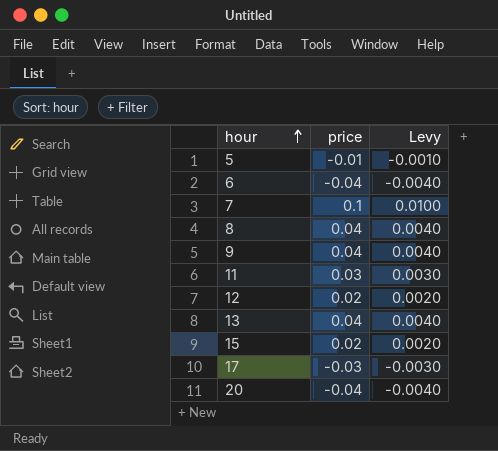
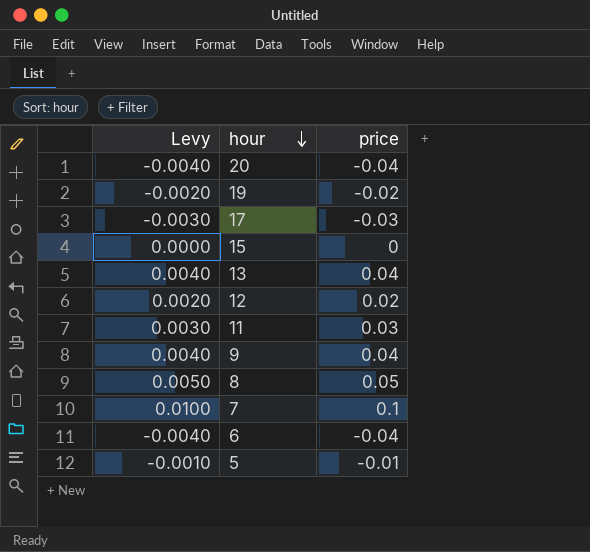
row order: hour ascending -> hour descending
column Levy | position: 3 -> 1
row 19: none -> -0.0020 | -0.02
15 | Levy: 0.0020 -> 0.0000
15 | price: 0.02 -> 0
8 | Levy: 0.0040 -> 0.0050
8 | price: 0.04 -> 0.05

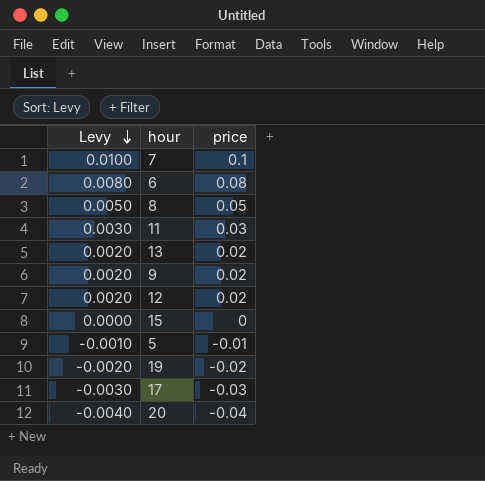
row order: hour descending -> Levy descending
6 | Levy: -0.0040 -> 0.0080
6 | price: -0.04 -> 0.08
13 | Levy: 0.0040 -> 0.0020
13 | price: 0.04 -> 0.02
9 | Levy: 0.0040 -> 0.0020
9 | price: 0.04 -> 0.02

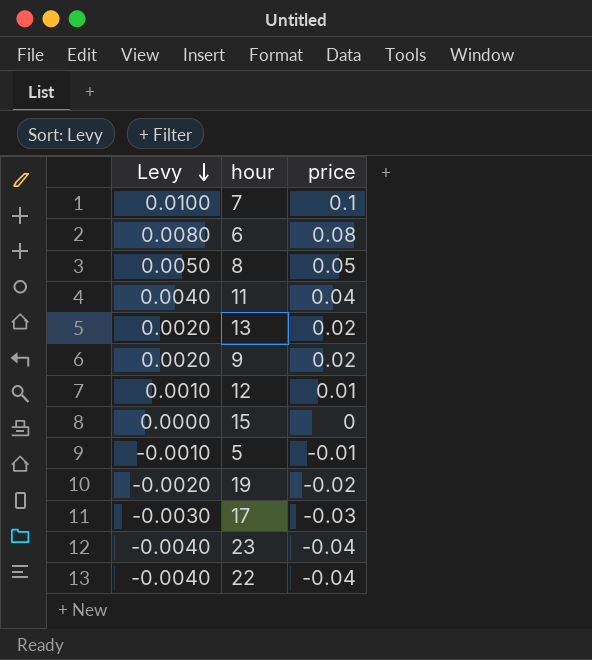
row 20: -0.0040 | -0.04 -> none
11 | Levy: 0.0030 -> 0.0040
11 | price: 0.03 -> 0.04
12 | Levy: 0.0020 -> 0.0010
12 | price: 0.02 -> 0.01
row 23: none -> -0.0040 | -0.04
row 22: none -> -0.0040 | -0.04

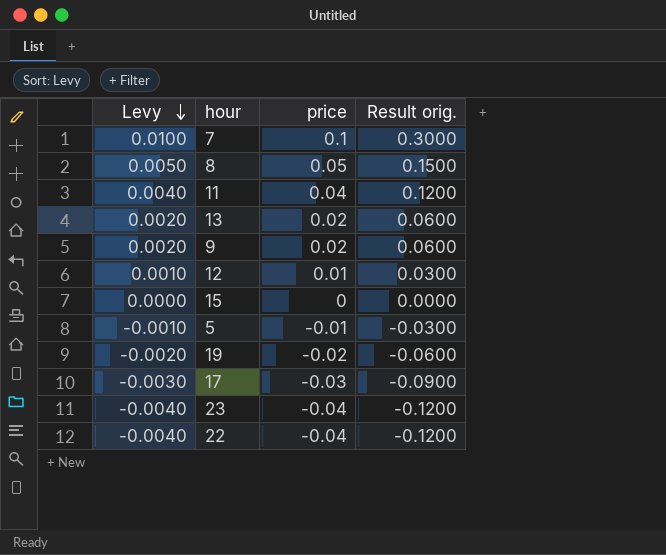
column Result orig. | formula: none -> [price] * 3
row 6: 0.0080 | 0.08 -> none

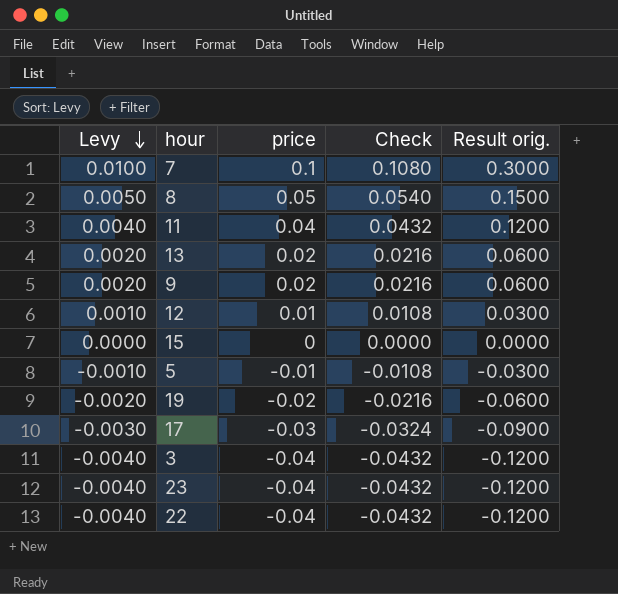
column Check | formula: none -> [price] * 1.08
row 3: none -> -0.0040 | -0.04 | -0.0432 | -0.1200

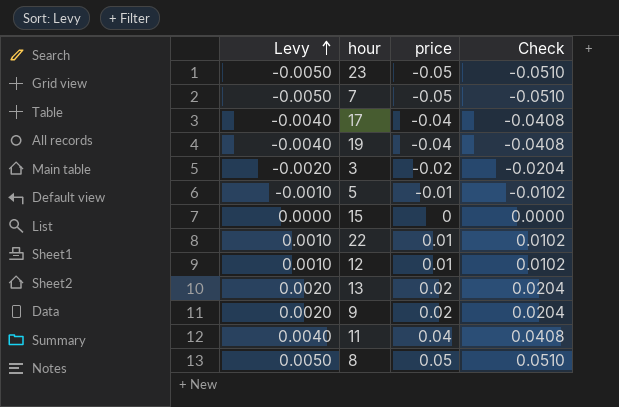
row order: Levy descending -> Levy ascending
column Result orig. | formula: [price] * 3 -> none
column Check | formula: [price] * 1.08 -> [price] * 1.02
23 | Levy: -0.0040 -> -0.0050
23 | price: -0.04 -> -0.05
7 | Levy: 0.0100 -> -0.0050
7 | price: 0.1 -> -0.05
17 | Levy: -0.0030 -> -0.0040
17 | price: -0.03 -> -0.04
19 | Levy: -0.0020 -> -0.0040
19 | price: -0.02 -> -0.04
3 | Levy: -0.0040 -> -0.0020
3 | price: -0.04 -> -0.02
22 | Levy: -0.0040 -> 0.0010
22 | price: -0.04 -> 0.01

